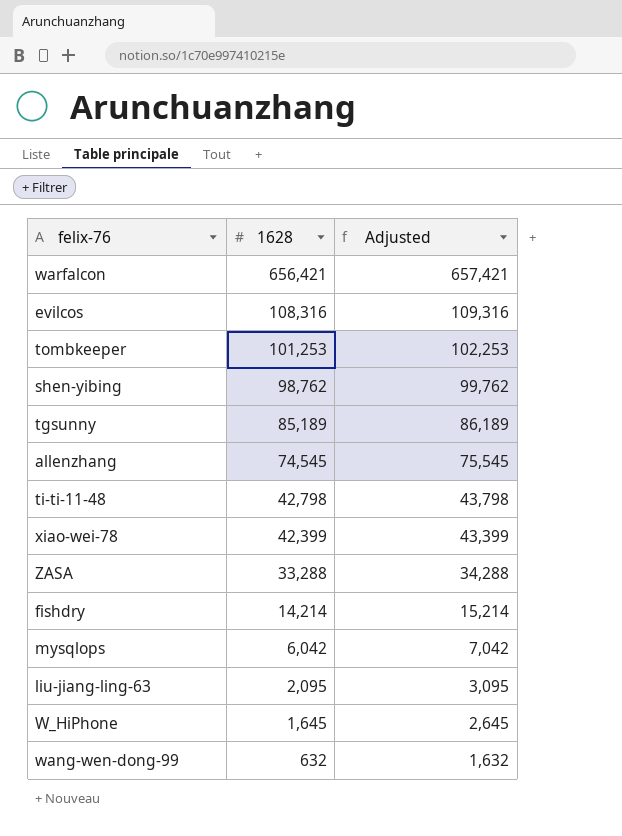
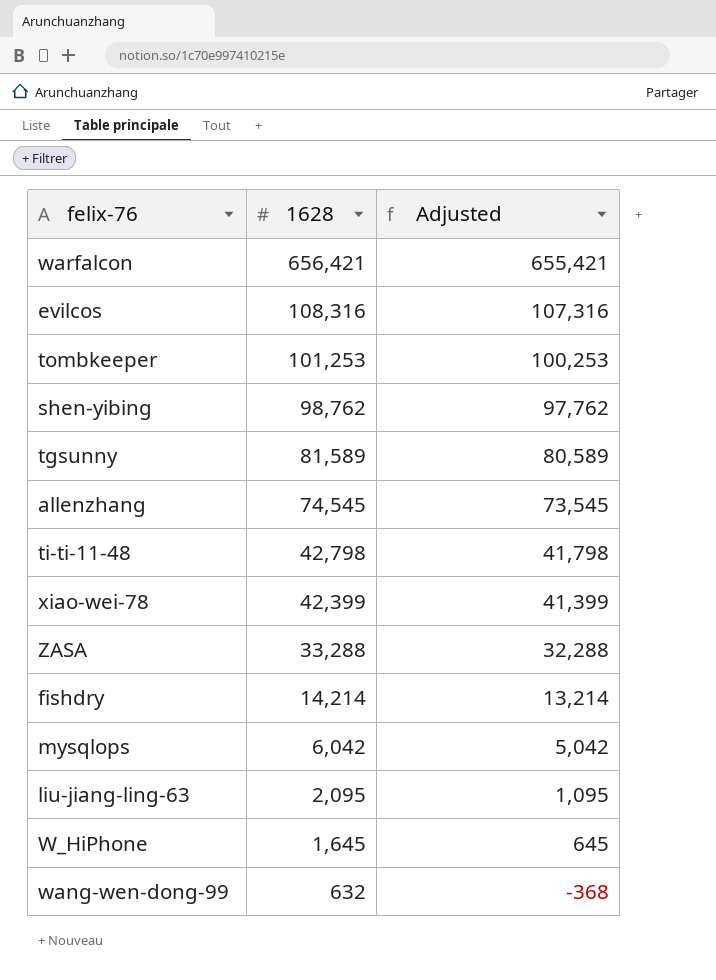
column Adjusted | formula: [1628] + 1000 -> [1628] - 1000
tgsunny | 1628: 85,189 -> 81,589

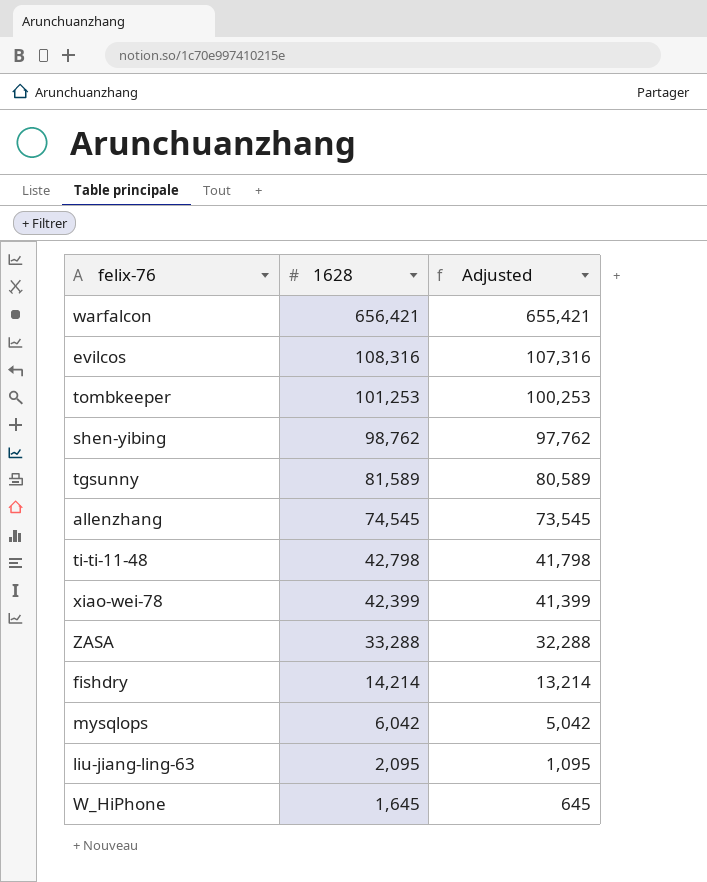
row wang-wen-dong-99: 632 | -368 -> none

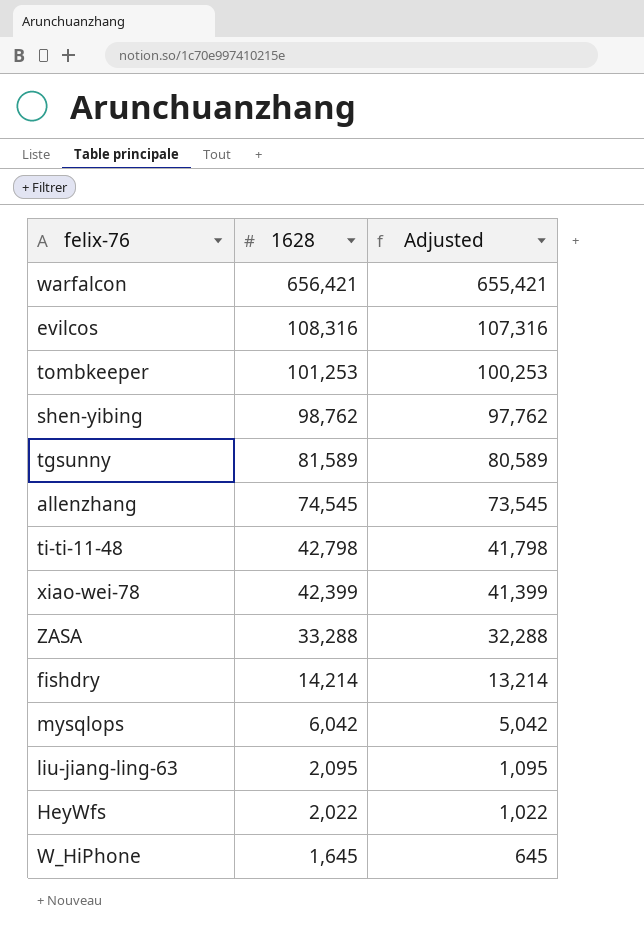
row HeyWfs: none -> 2,022 | 1,022

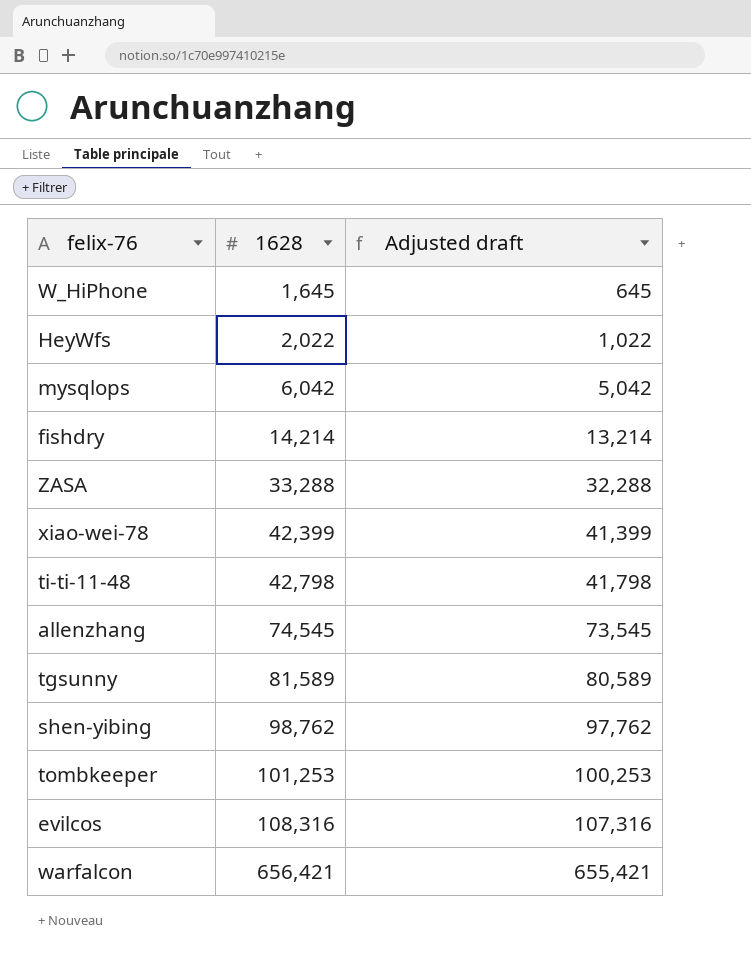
row order: 1628 descending -> 1628 ascending
column name: Adjusted -> Adjusted draft
row liu-jiang-ling-63: 2,095 | 1,095 -> none

